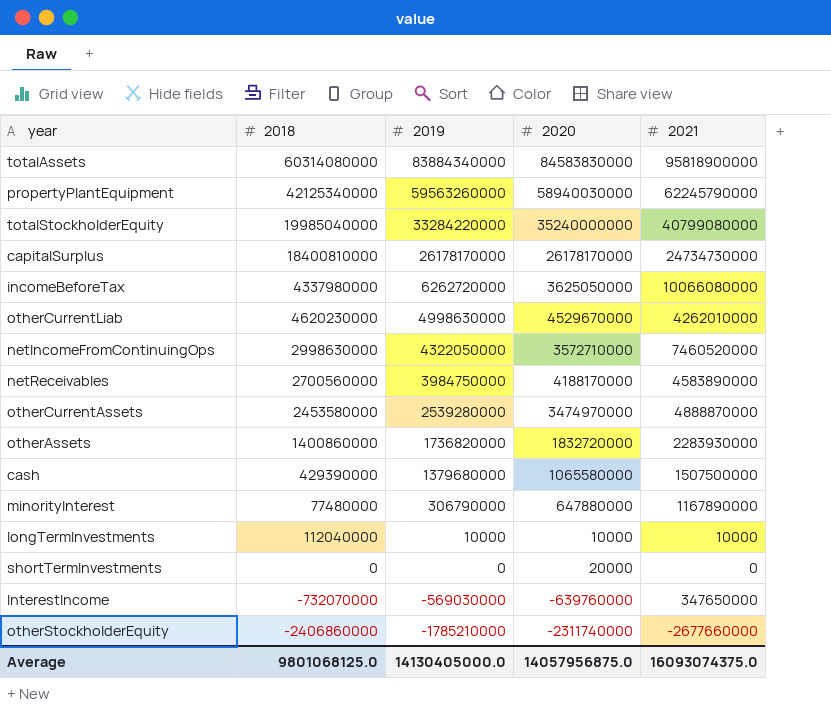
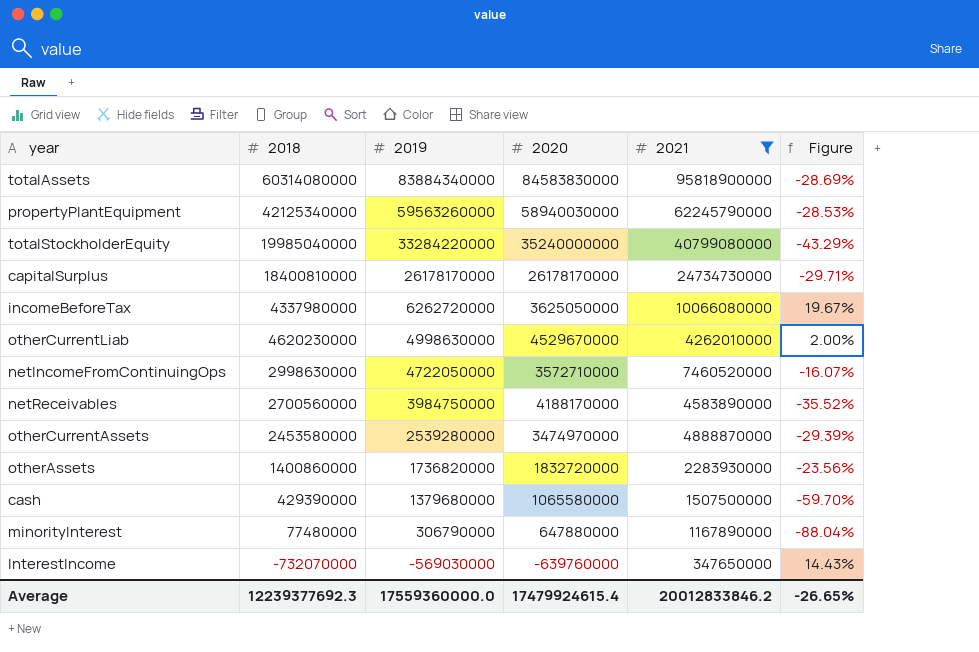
filter: none -> 2021 >= 347650000
column Figure | formula: none -> ([2018] - [2020]) / [2020]
netIncomeFromContinuingOps | 2019: 4322050000 -> 4722050000
Average | 2018: 9801068125.0 -> 12239377692.3
Average | 2019: 14130405000.0 -> 17559360000.0
Average | 2020: 14057956875.0 -> 17479924615.4
Average | 2021: 16093074375.0 -> 20012833846.2

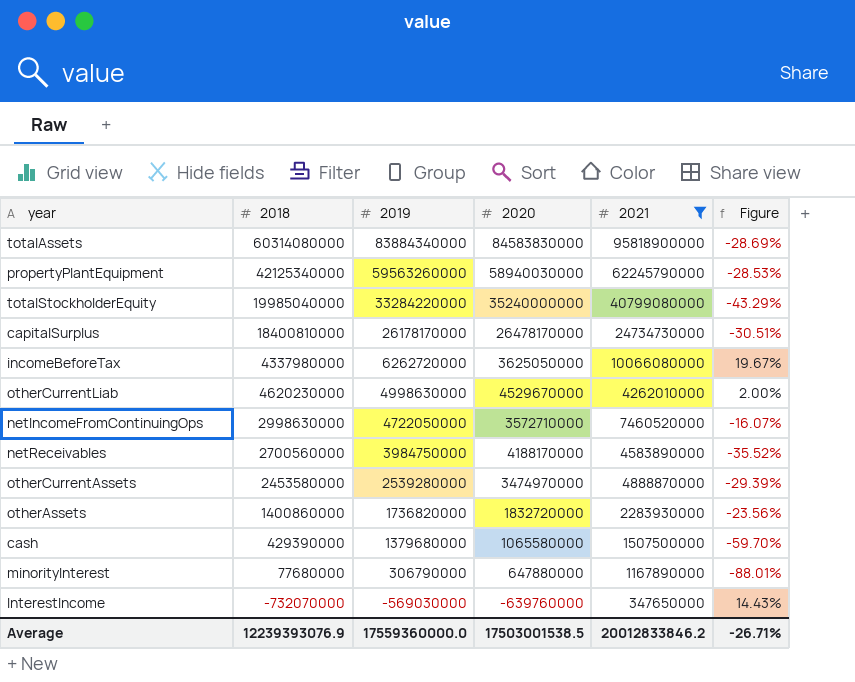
capitalSurplus | 2020: 26178170000 -> 26478170000
capitalSurplus | Figure: -29.71% -> -30.51%
minorityInterest | 2018: 77480000 -> 77680000
minorityInterest | Figure: -88.04% -> -88.01%
Average | 2018: 12239377692.3 -> 12239393076.9
Average | 2020: 17479924615.4 -> 17503001538.5
Average | Figure: -26.65% -> -26.71%

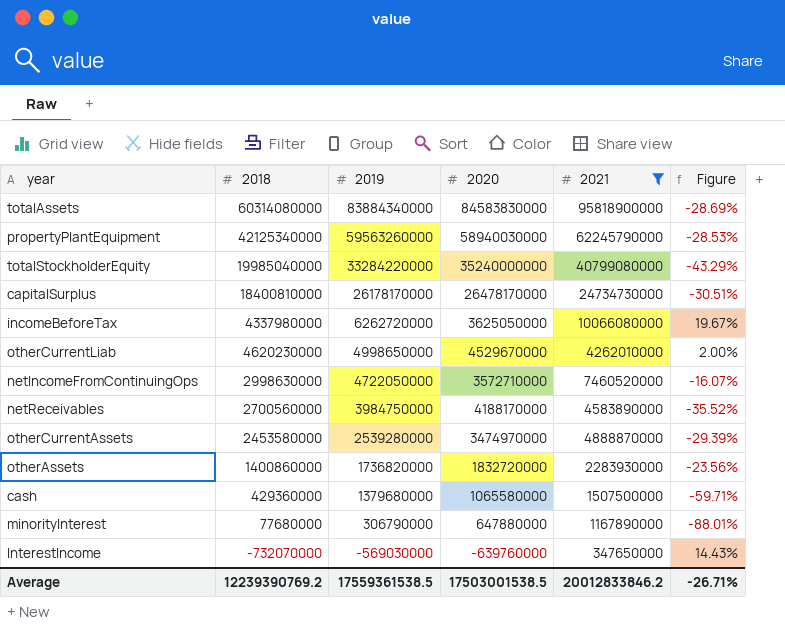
otherCurrentLiab | 2019: 4998630000 -> 4998650000
cash | 2018: 429390000 -> 429360000
cash | Figure: -59.70% -> -59.71%
Average | 2018: 12239393076.9 -> 12239390769.2
Average | 2019: 17559360000.0 -> 17559361538.5

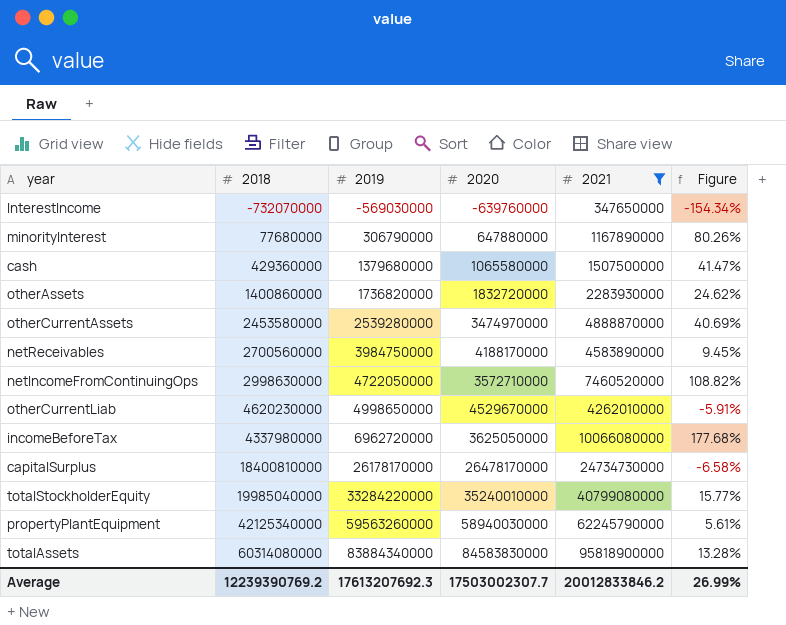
row order: 2019 descending -> 2019 ascending
column Figure | formula: ([2018] - [2020]) / [2020] -> ([2021] - [2020]) / [2020]
incomeBeforeTax | 2019: 6262720000 -> 6962720000
totalStockholderEquity | 2020: 35240000000 -> 35240010000
Average | 2019: 17559361538.5 -> 17613207692.3
Average | 2020: 17503001538.5 -> 17503002307.7
Average | Figure: -26.71% -> 26.99%

